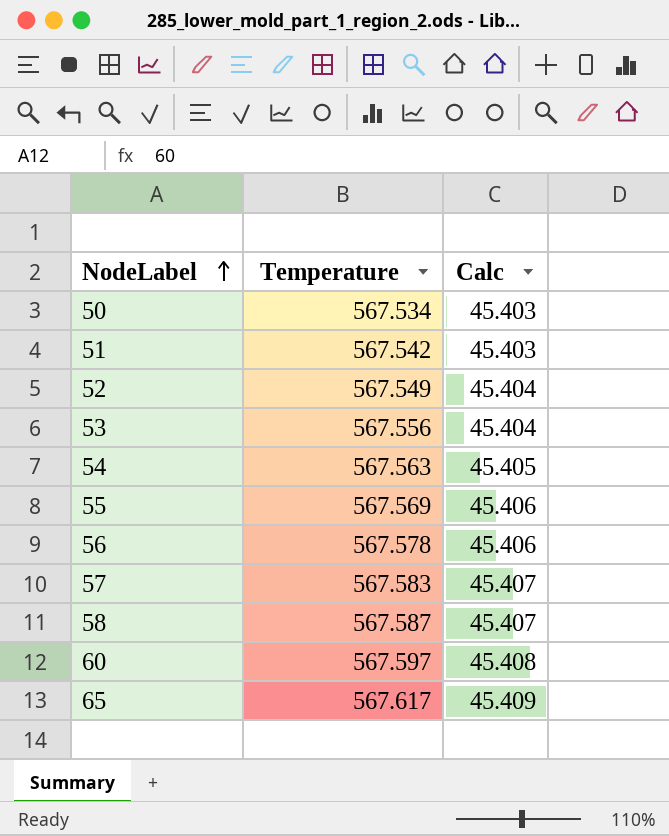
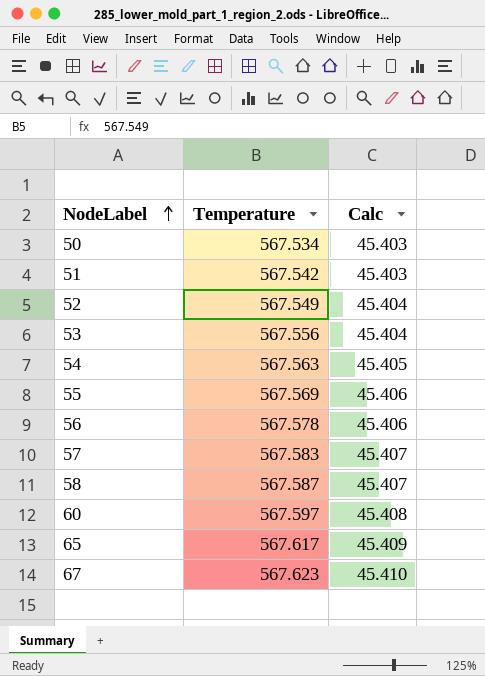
row 67: none -> 567.623 | 45.410

